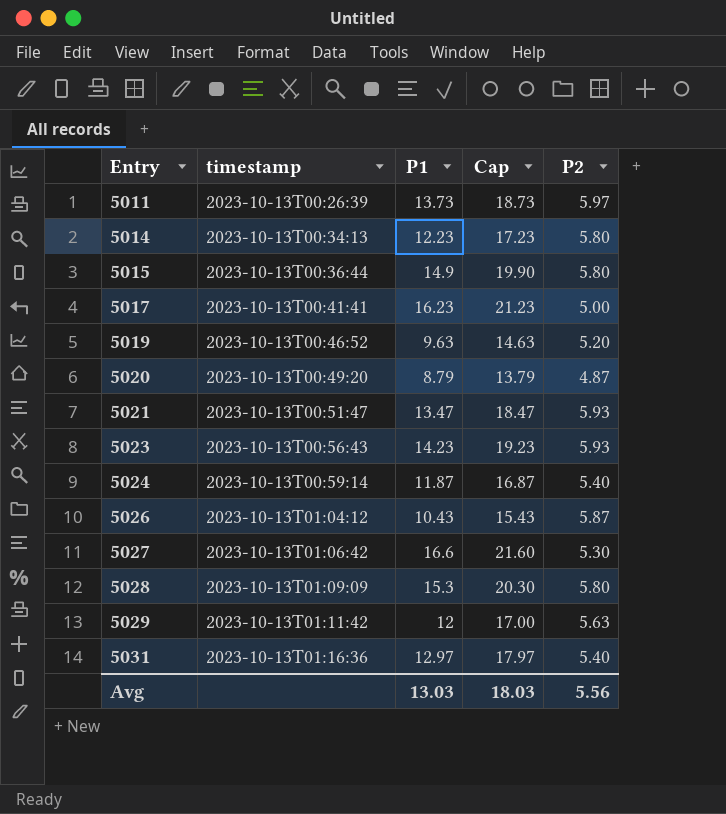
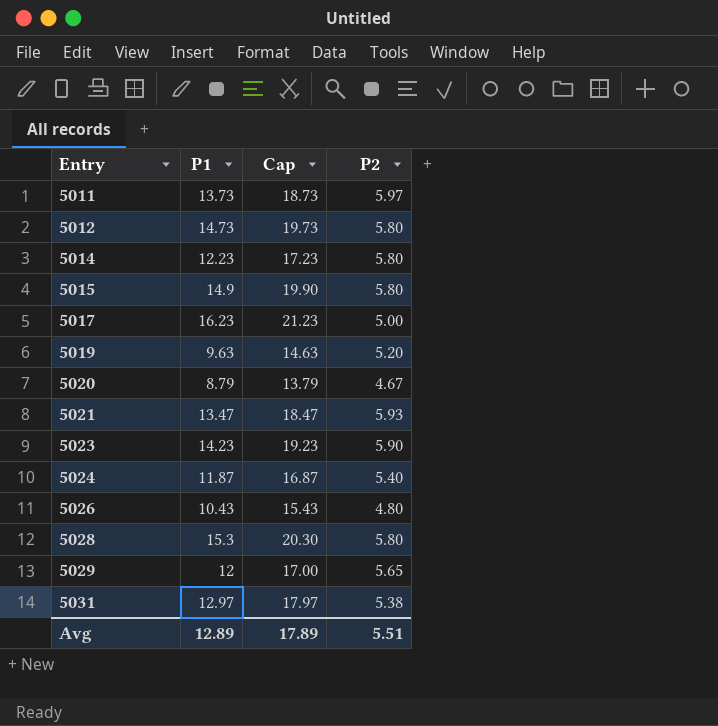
column timestamp | position: 2 -> none
row 5027: 2023-10-13T01:06:42 | 16.6 | 21.60 | 5.30 -> none
row 5012: none -> 14.73 | 19.73 | 5.80
5020 | P2: 4.87 -> 4.67
5023 | P2: 5.93 -> 5.90
5026 | P2: 5.87 -> 4.80
5029 | P2: 5.63 -> 5.65
5031 | P2: 5.40 -> 5.38
Avg | P1: 13.03 -> 12.89
Avg | Cap: 18.03 -> 17.89
Avg | P2: 5.56 -> 5.51

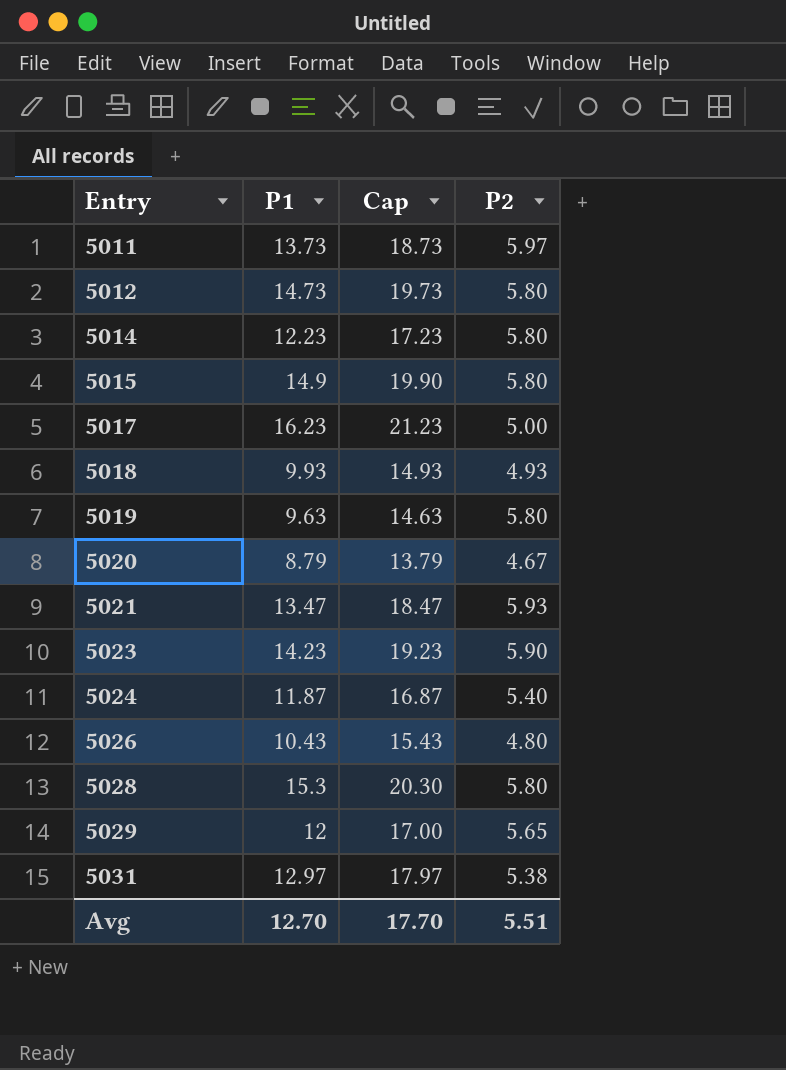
row 5018: none -> 9.93 | 14.93 | 4.93
5019 | P2: 5.20 -> 5.80
Avg | P1: 12.89 -> 12.70
Avg | Cap: 17.89 -> 17.70

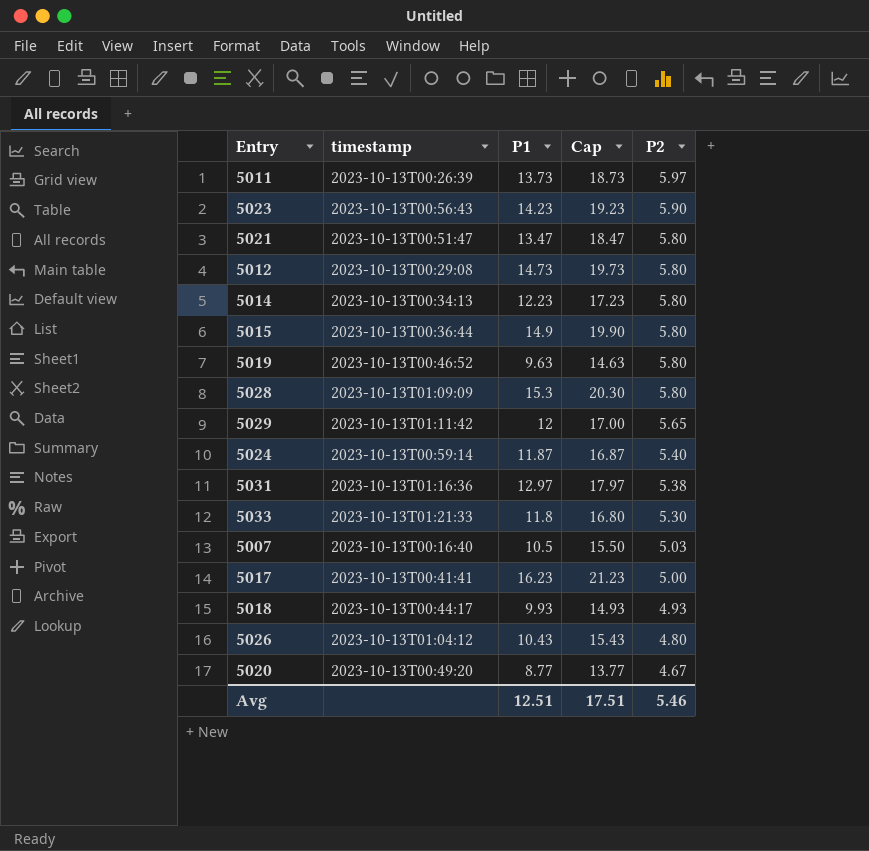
row order: Entry ascending -> P2 descending
column timestamp | position: none -> 2
5021 | P2: 5.93 -> 5.80
row 5033: none -> 2023-10-13T01:21:33 | 11.8 | 16.80 | 5.30
row 5007: none -> 2023-10-13T00:16:40 | 10.5 | 15.50 | 5.03
5020 | P1: 8.79 -> 8.77
5020 | Cap: 13.79 -> 13.77
Avg | P1: 12.70 -> 12.51
Avg | Cap: 17.70 -> 17.51
Avg | P2: 5.51 -> 5.46

